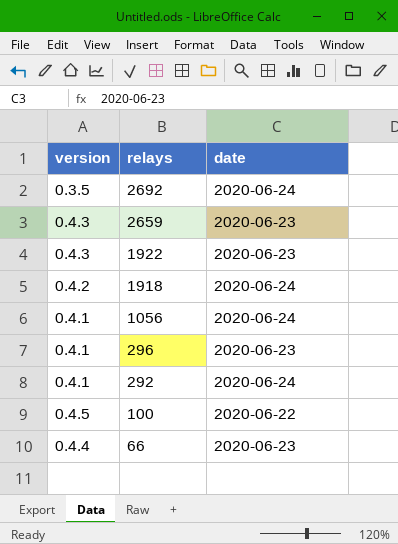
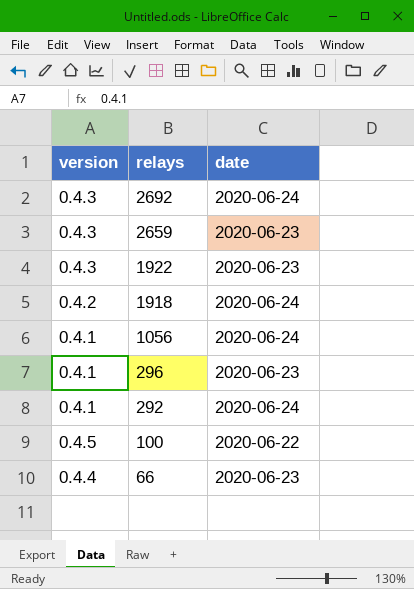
2692 | version: 0.3.5 -> 0.4.3

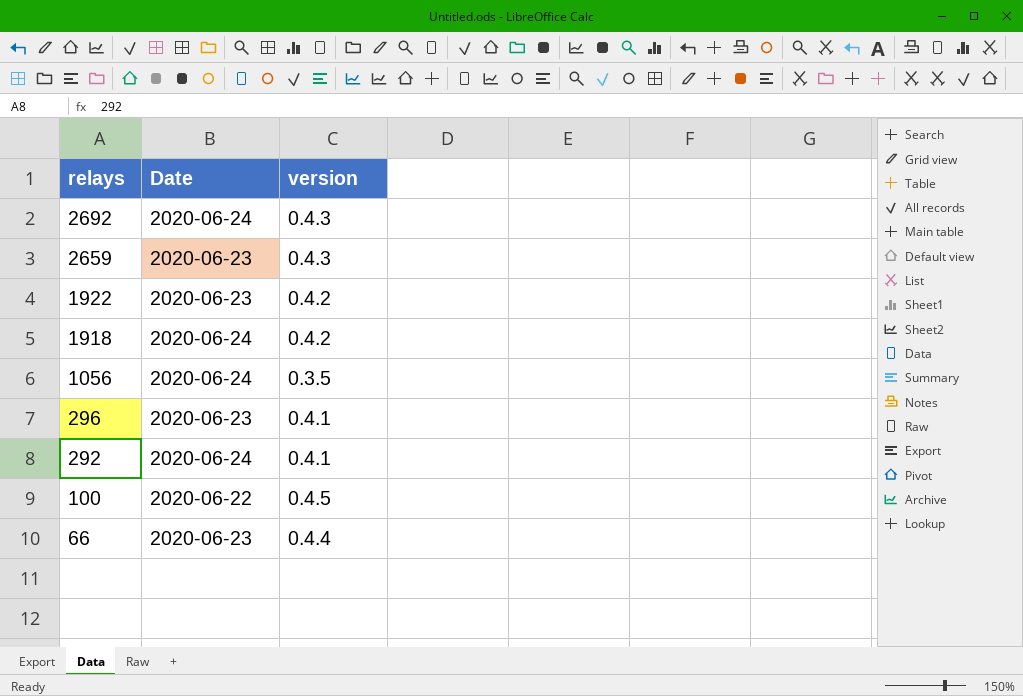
column name: date -> Date
column version | position: 1 -> 3
1922 | version: 0.4.3 -> 0.4.2
1056 | version: 0.4.1 -> 0.3.5

